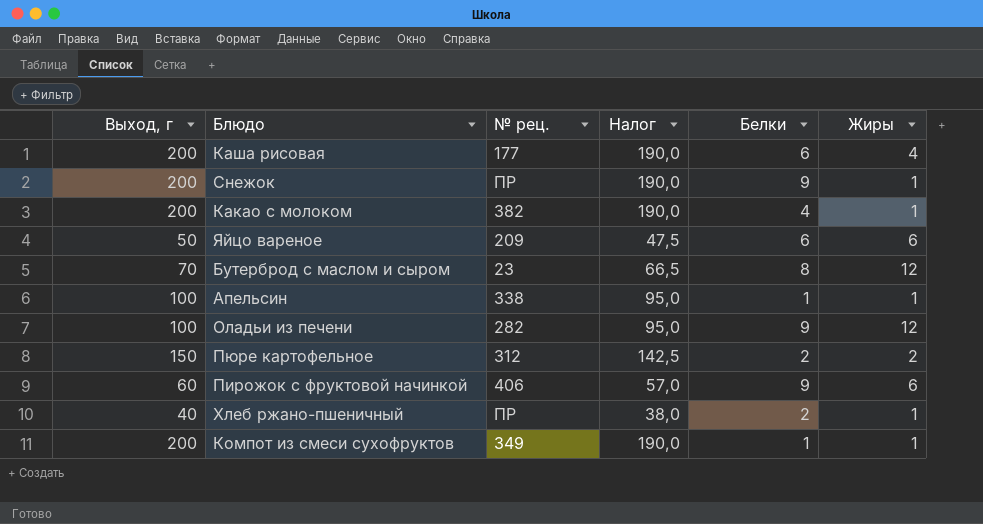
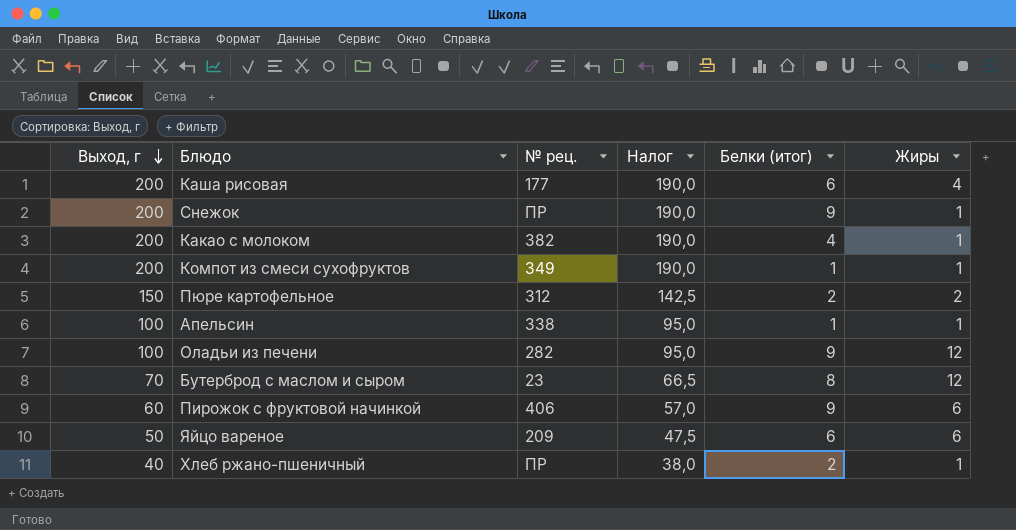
row order: none -> Выход, г descending
column name: Белки -> Белки (итог)

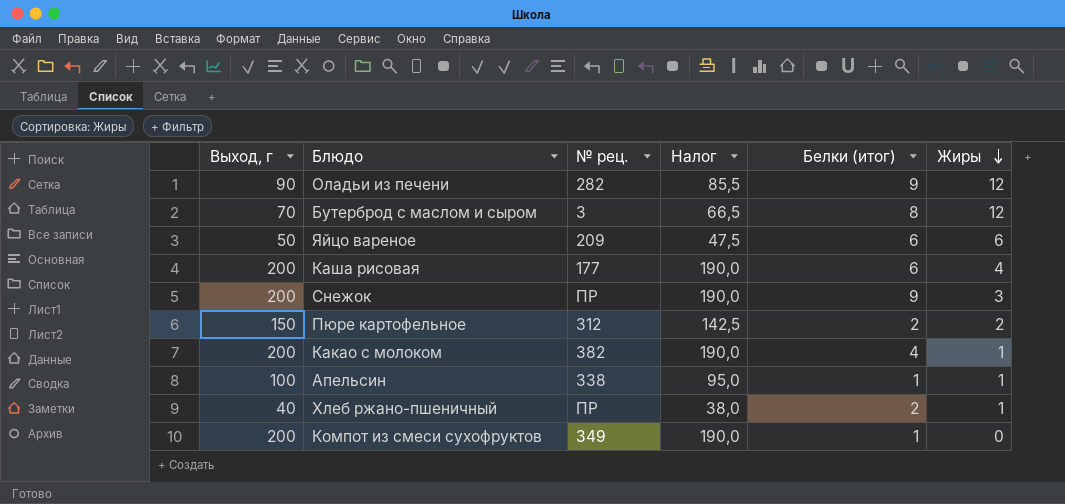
row order: Выход, г descending -> Жиры descending
row Пирожок с фруктовой начинкой: 60 | 406 | 57,0 | 9 | 6 -> none
Оладьи из печени | Выход, г: 100 -> 90
Оладьи из печени | Налог: 95,0 -> 85,5
Бутерброд с маслом и сыром | № рец.: 23 -> 3
Снежок | Жиры: 1 -> 3
Компот из смеси сухофруктов | Жиры: 1 -> 0

